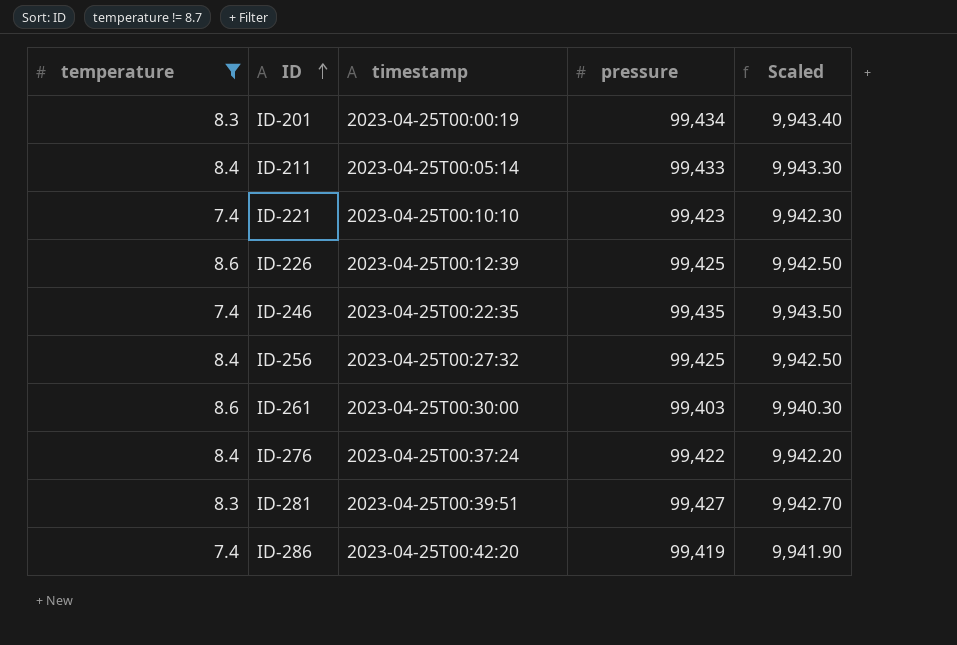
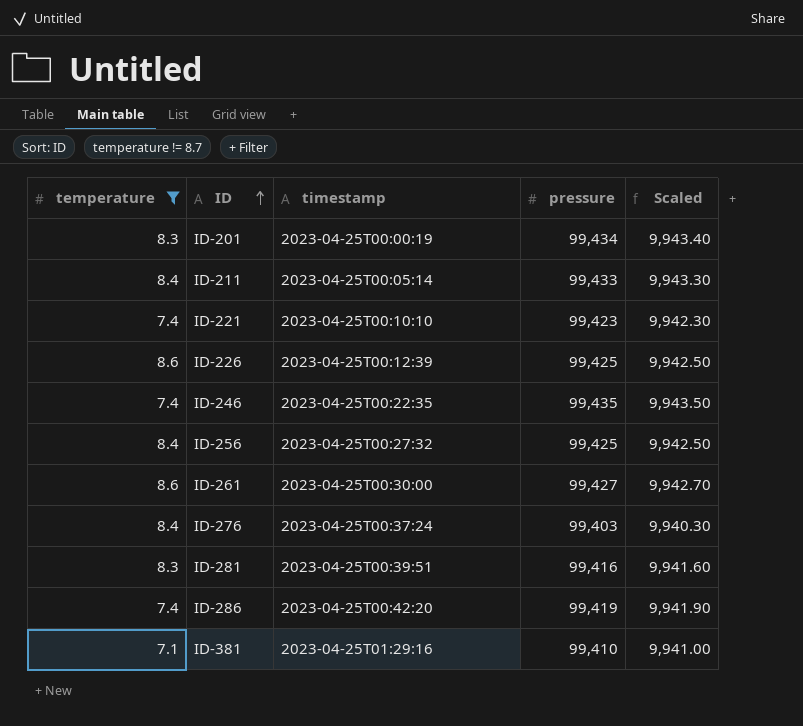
ID-261 | pressure: 99,403 -> 99,427
ID-261 | Scaled: 9,940.30 -> 9,942.70
ID-276 | pressure: 99,422 -> 99,403
ID-276 | Scaled: 9,942.20 -> 9,940.30
ID-281 | pressure: 99,427 -> 99,416
ID-281 | Scaled: 9,942.70 -> 9,941.60
row ID-381: none -> 7.1 | 2023-04-25T01:29:16 | 99,410 | 9,941.00

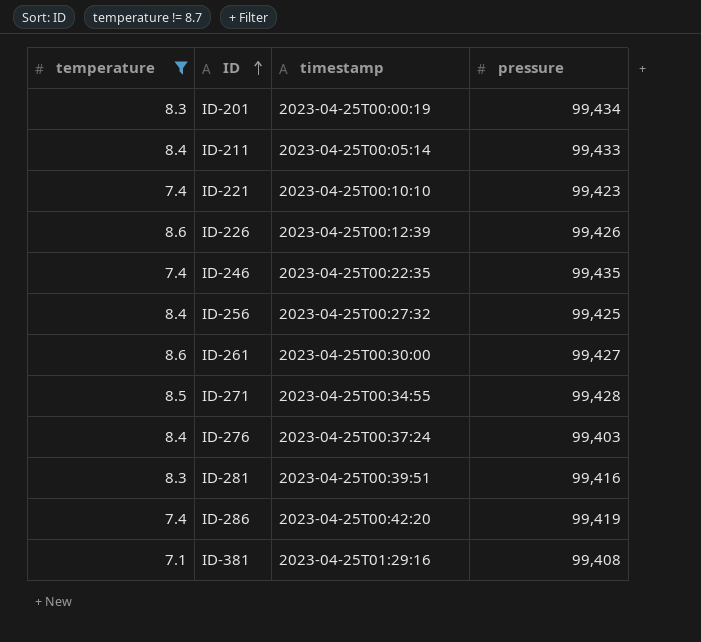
column Scaled | formula: [pressure] * 0.1 -> none
ID-226 | pressure: 99,425 -> 99,426
row ID-271: none -> 8.5 | 2023-04-25T00:34:55 | 99,428
ID-381 | pressure: 99,410 -> 99,408

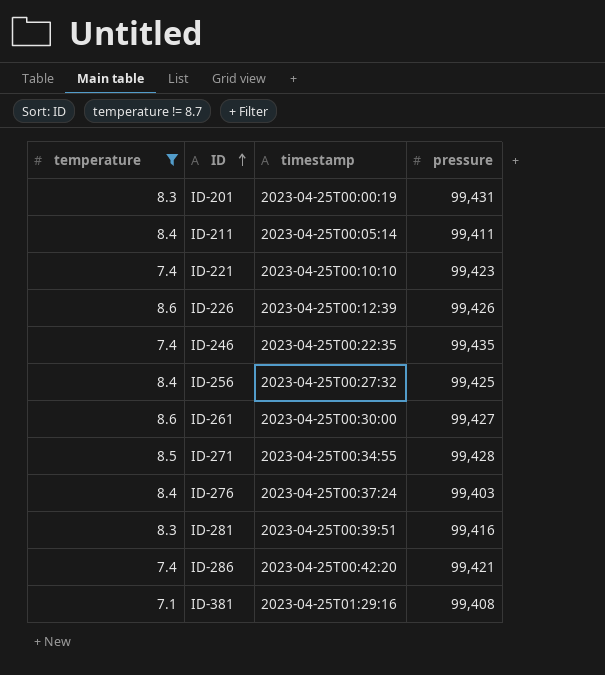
ID-201 | pressure: 99,434 -> 99,431
ID-211 | pressure: 99,433 -> 99,411
ID-286 | pressure: 99,419 -> 99,421

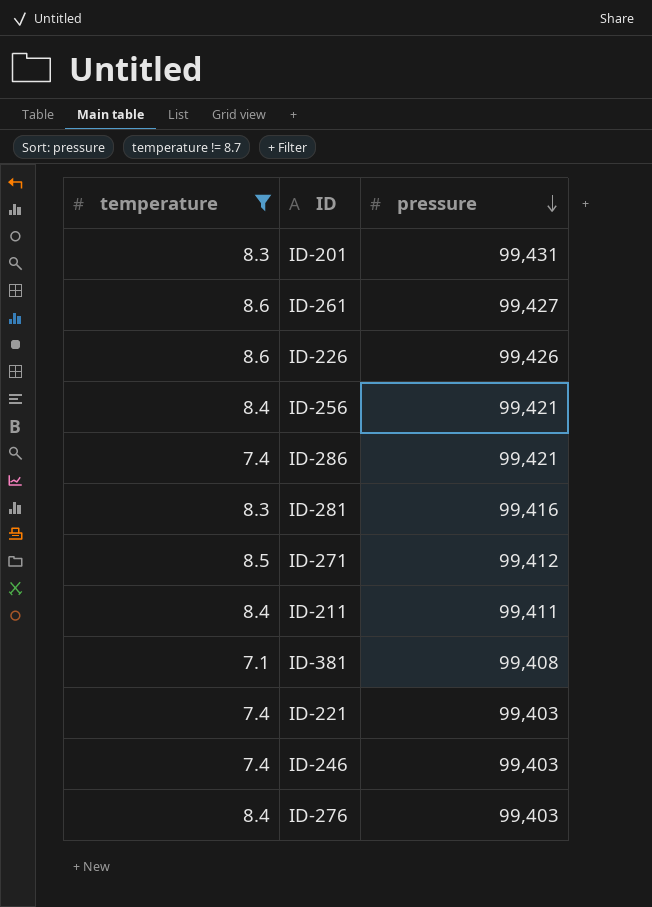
row order: ID ascending -> pressure descending
column timestamp | position: 3 -> none
ID-256 | pressure: 99,425 -> 99,421
ID-271 | pressure: 99,428 -> 99,412
ID-221 | pressure: 99,423 -> 99,403
ID-246 | pressure: 99,435 -> 99,403

